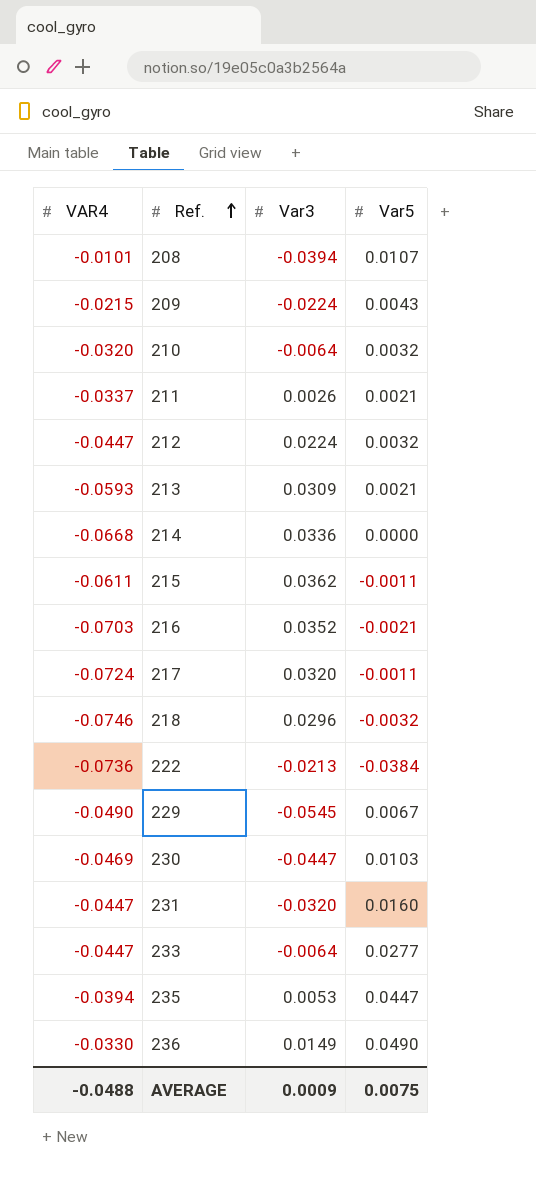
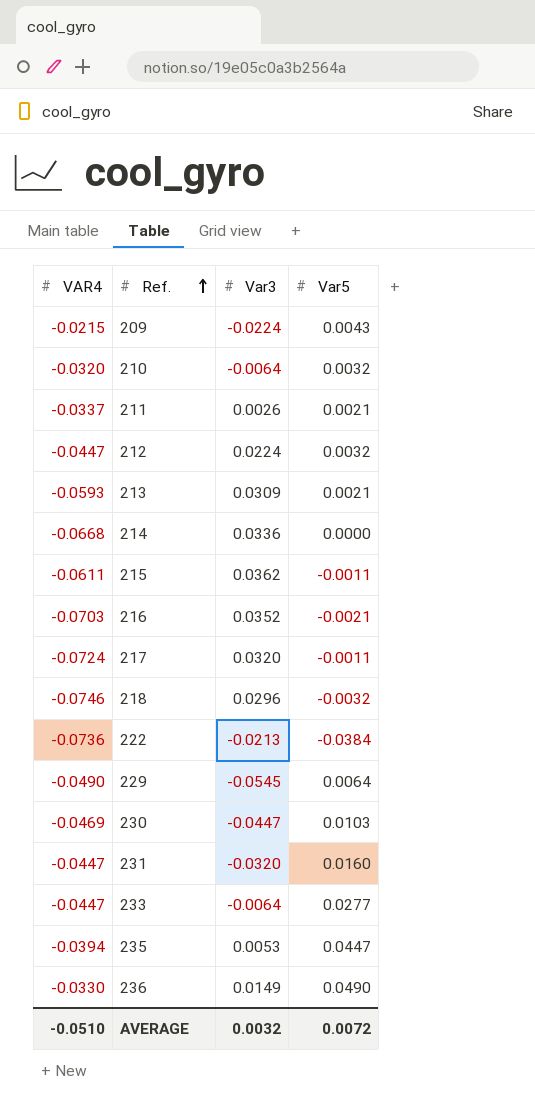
row 208: -0.0101 | -0.0394 | 0.0107 -> none
229 | Var5: 0.0067 -> 0.0064
AVERAGE | VAR4: -0.0488 -> -0.0510
AVERAGE | Var3: 0.0009 -> 0.0032
AVERAGE | Var5: 0.0075 -> 0.0072

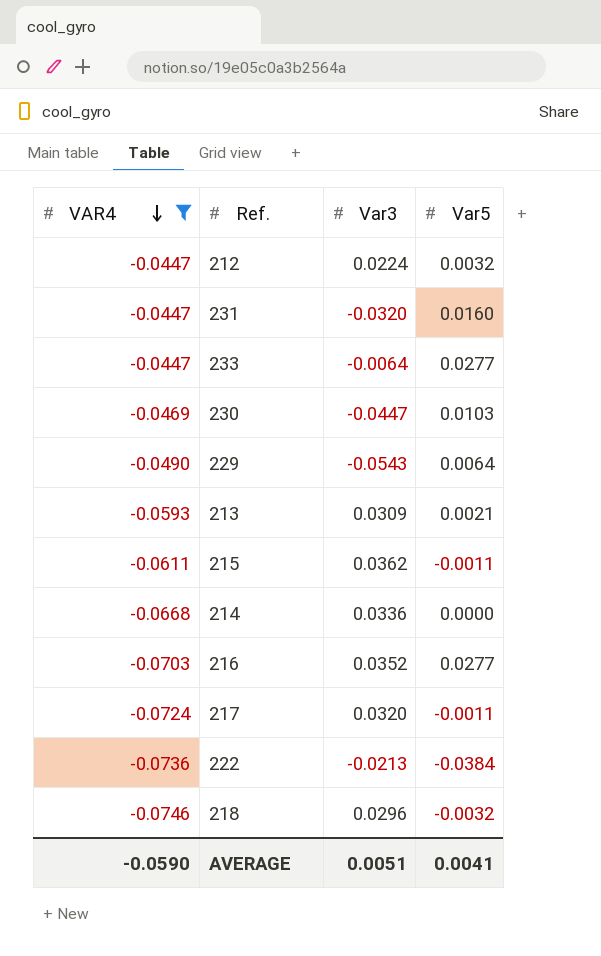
filter: none -> VAR4 <= -0.0447
row order: Ref. ascending -> VAR4 descending
229 | Var3: -0.0545 -> -0.0543
216 | Var5: -0.0021 -> 0.0277
AVERAGE | VAR4: -0.0510 -> -0.0590
AVERAGE | Var3: 0.0032 -> 0.0051
AVERAGE | Var5: 0.0072 -> 0.0041

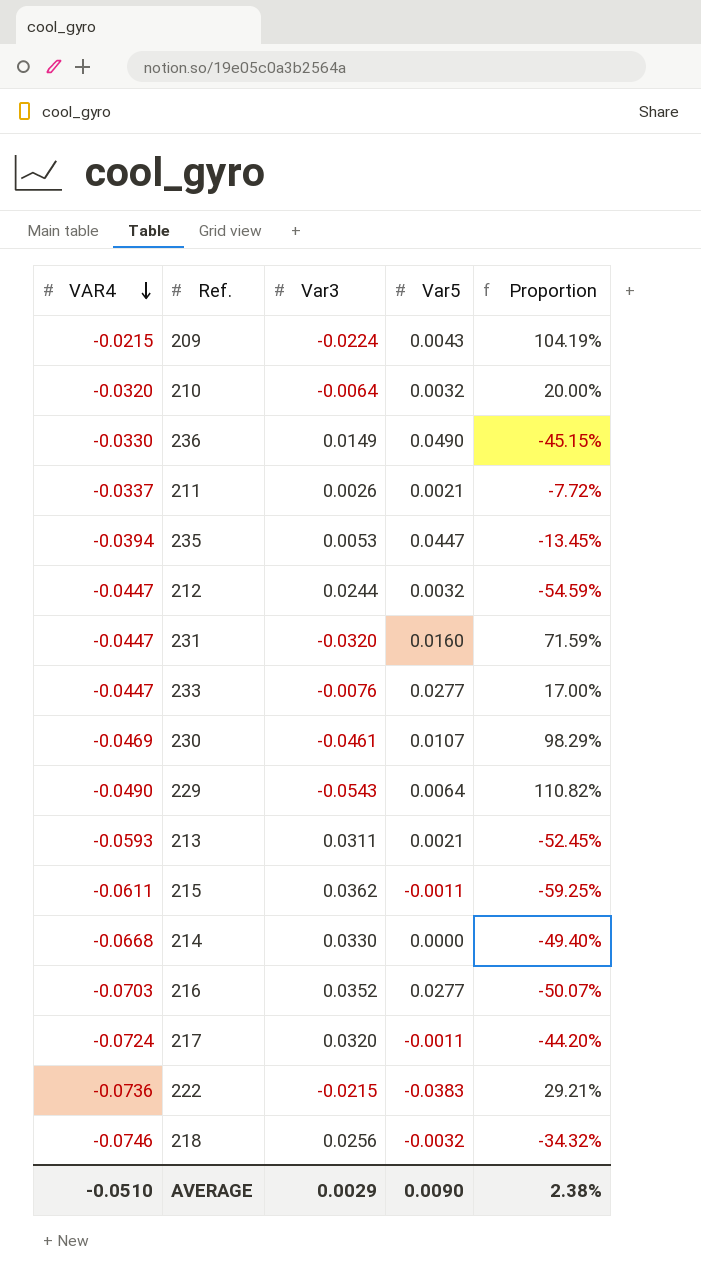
filter: VAR4 <= -0.0447 -> none
column Proportion | formula: none -> [Var3] / [VAR4]
212 | Var3: 0.0224 -> 0.0244
233 | Var3: -0.0064 -> -0.0076
230 | Var3: -0.0447 -> -0.0461
230 | Var5: 0.0103 -> 0.0107
213 | Var3: 0.0309 -> 0.0311
214 | Var3: 0.0336 -> 0.0330
222 | Var3: -0.0213 -> -0.0215
222 | Var5: -0.0384 -> -0.0383
218 | Var3: 0.0296 -> 0.0256
AVERAGE | VAR4: -0.0590 -> -0.0510
AVERAGE | Var3: 0.0051 -> 0.0029
AVERAGE | Var5: 0.0041 -> 0.0090

